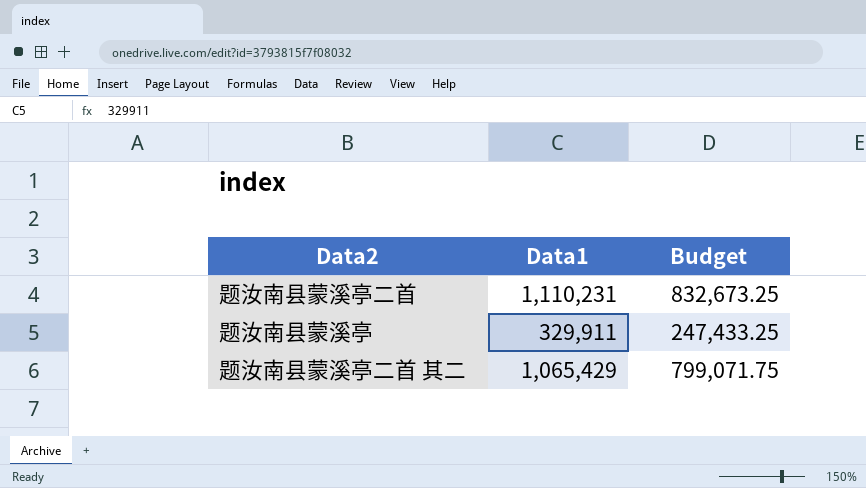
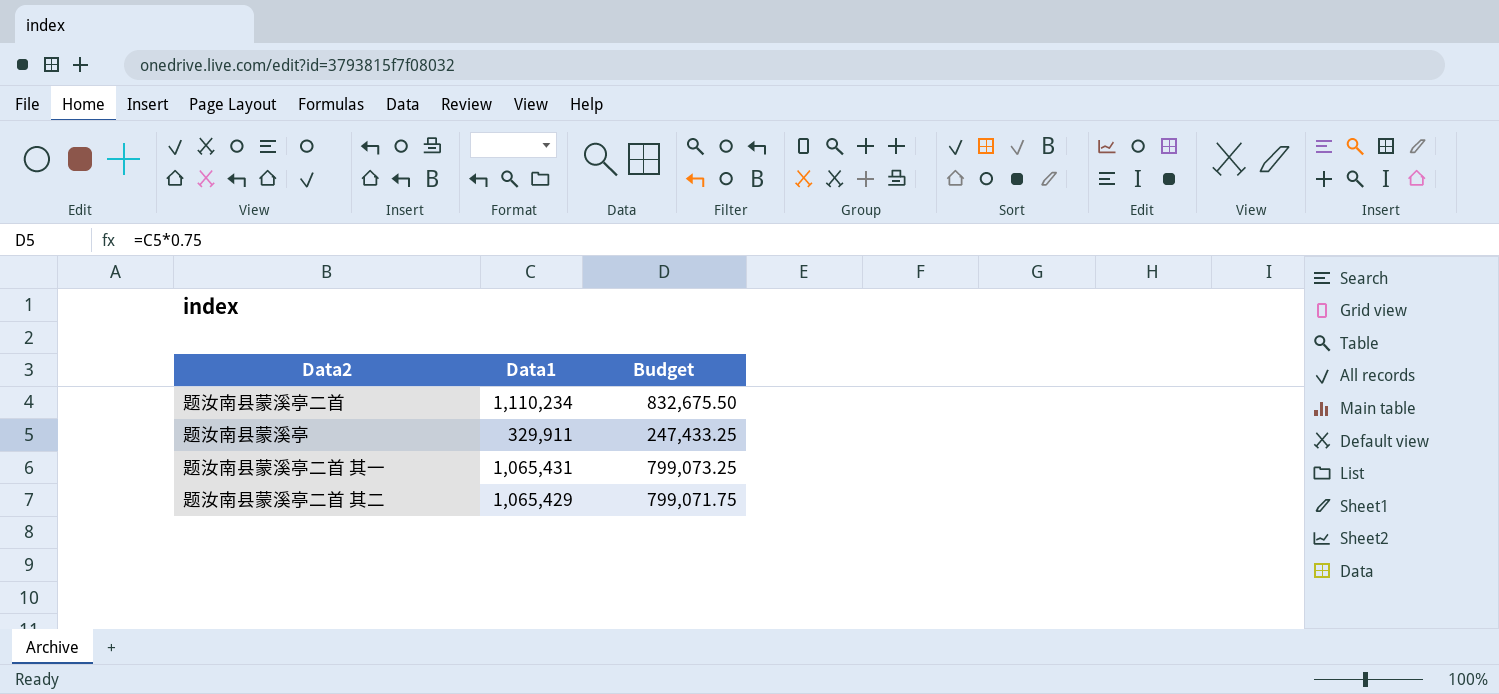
题汝南县蒙溪亭二首 | Data1: 1,110,231 -> 1,110,234
题汝南县蒙溪亭二首 | Budget: 832,673.25 -> 832,675.50
row 题汝南县蒙溪亭二首 其一: none -> 1,065,431 | 799,073.25

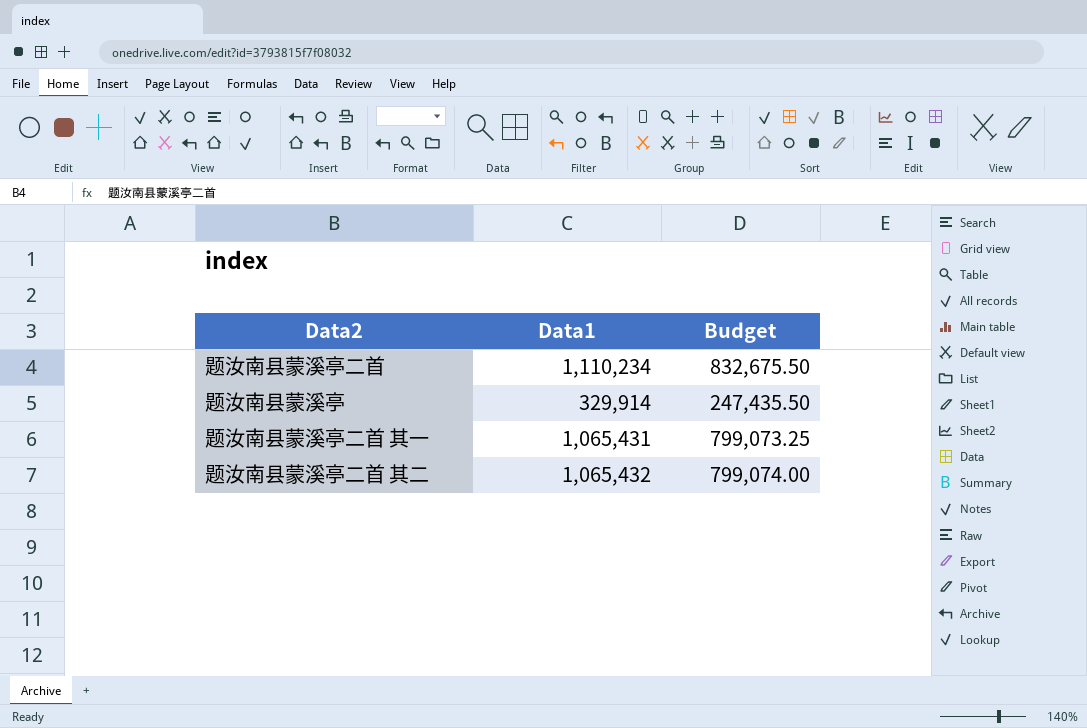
题汝南县蒙溪亭 | Data1: 329,911 -> 329,914
题汝南县蒙溪亭 | Budget: 247,433.25 -> 247,435.50
题汝南县蒙溪亭二首 其二 | Data1: 1,065,429 -> 1,065,432
题汝南县蒙溪亭二首 其二 | Budget: 799,071.75 -> 799,074.00

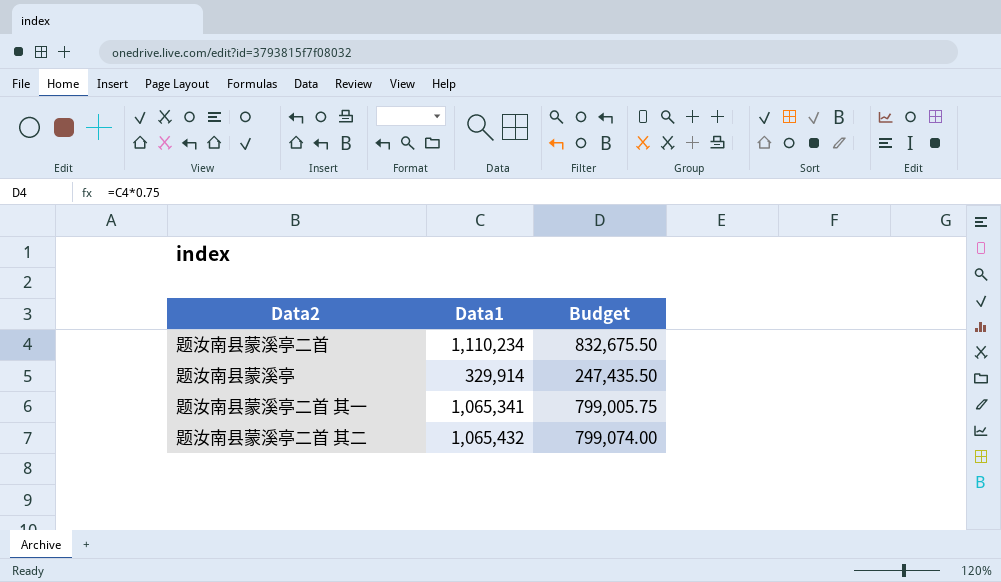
题汝南县蒙溪亭二首 其一 | Data1: 1,065,431 -> 1,065,341
题汝南县蒙溪亭二首 其一 | Budget: 799,073.25 -> 799,005.75

